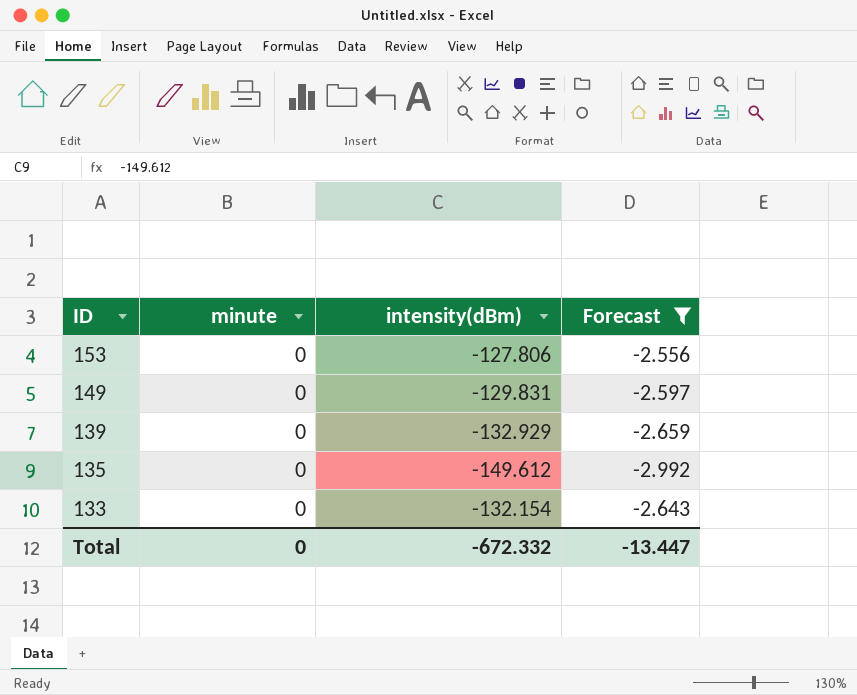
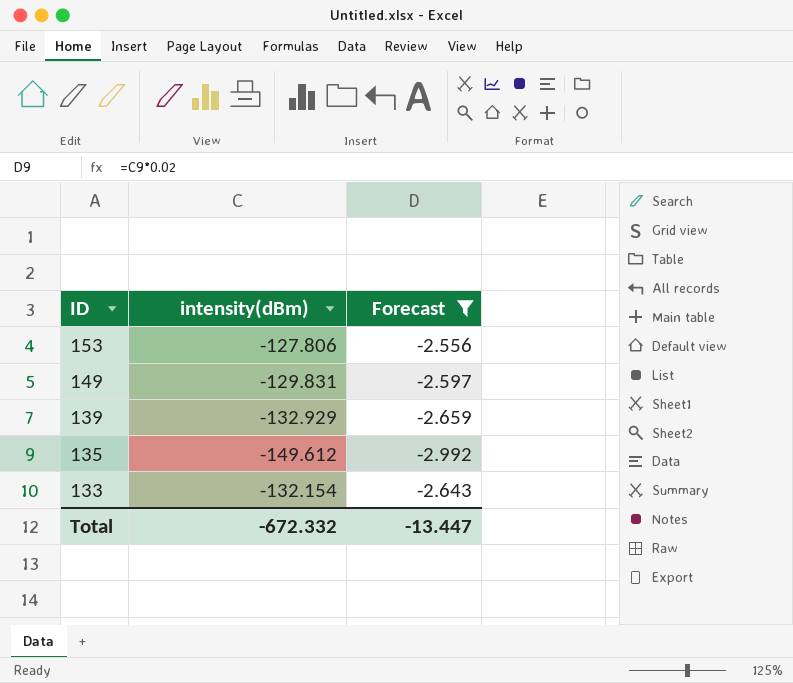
column minute | position: 2 -> none

